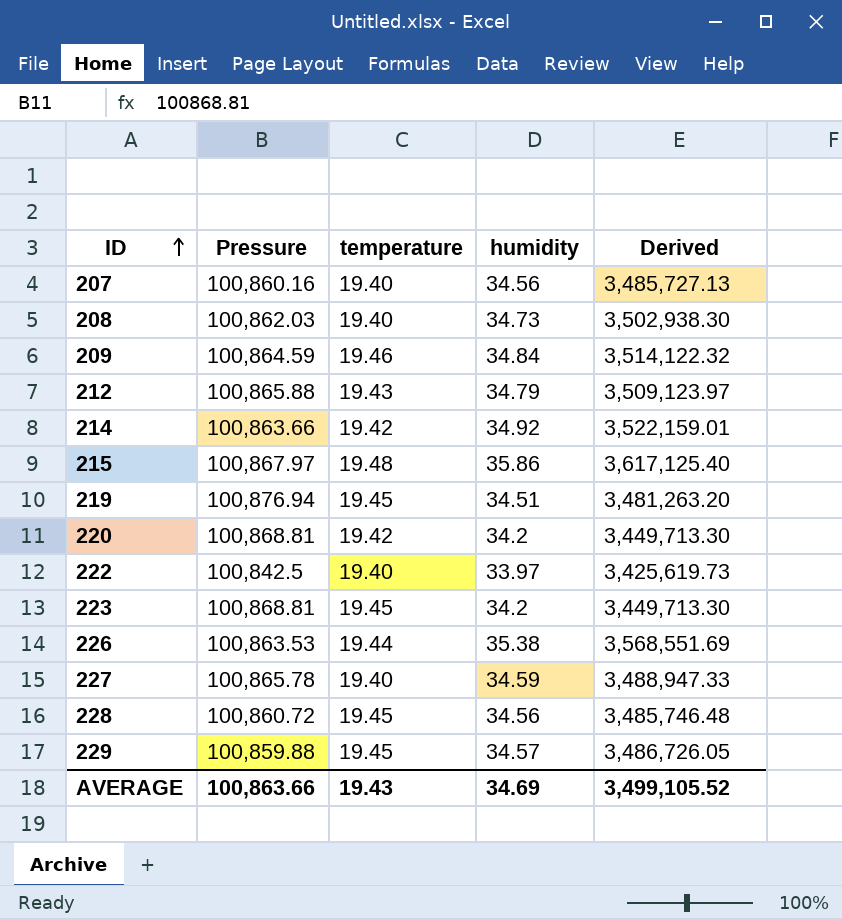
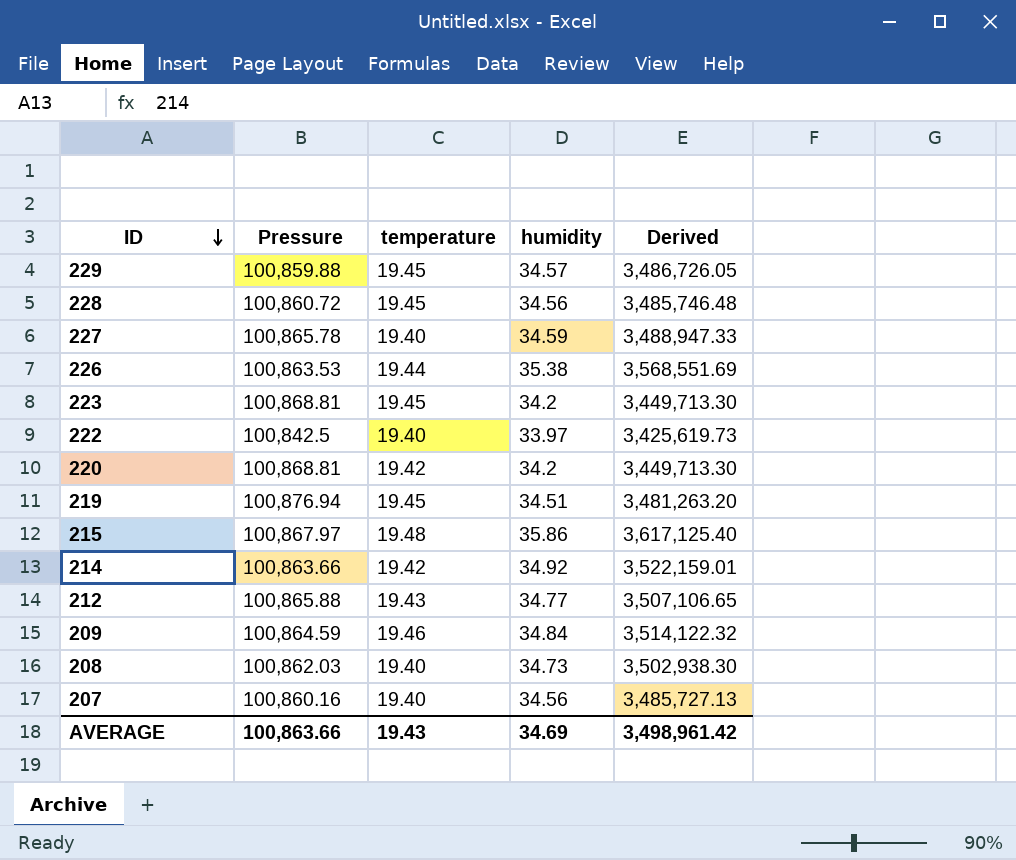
row order: ID ascending -> ID descending
212 | humidity: 34.79 -> 34.77
212 | Derived: 3,509,123.97 -> 3,507,106.65
AVERAGE | Derived: 3,499,105.52 -> 3,498,961.42

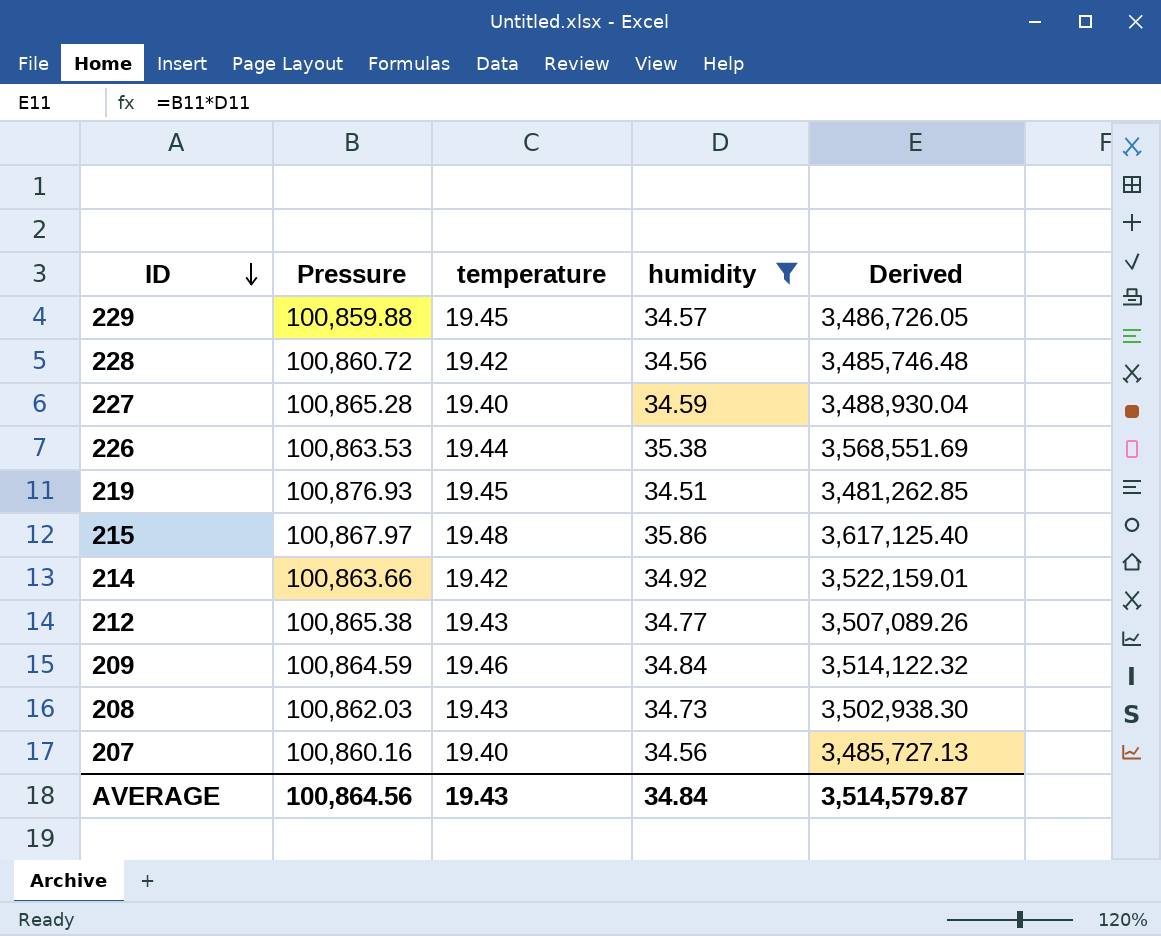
filter: none -> humidity >= 34.51
228 | temperature: 19.45 -> 19.42
227 | Pressure: 100,865.78 -> 100,865.28
227 | Derived: 3,488,947.33 -> 3,488,930.04
219 | Pressure: 100,876.94 -> 100,876.93
219 | Derived: 3,481,263.20 -> 3,481,262.85
212 | Pressure: 100,865.88 -> 100,865.38
212 | Derived: 3,507,106.65 -> 3,507,089.26
208 | temperature: 19.40 -> 19.43
AVERAGE | Pressure: 100,863.66 -> 100,864.56
AVERAGE | humidity: 34.69 -> 34.84
AVERAGE | Derived: 3,498,961.42 -> 3,514,579.87

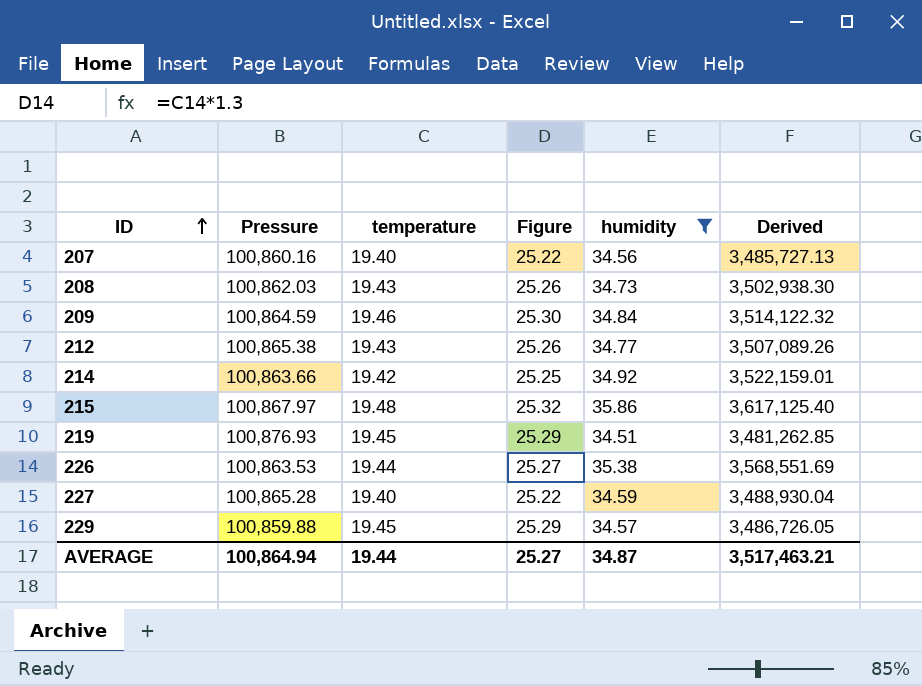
row order: ID descending -> ID ascending
column Figure | formula: none -> [temperature] * 1.3
row 228: 100,860.72 | 19.42 | 34.56 | 3,485,746.48 -> none
AVERAGE | Pressure: 100,864.56 -> 100,864.94
AVERAGE | temperature: 19.43 -> 19.44
AVERAGE | humidity: 34.84 -> 34.87
AVERAGE | Derived: 3,514,579.87 -> 3,517,463.21

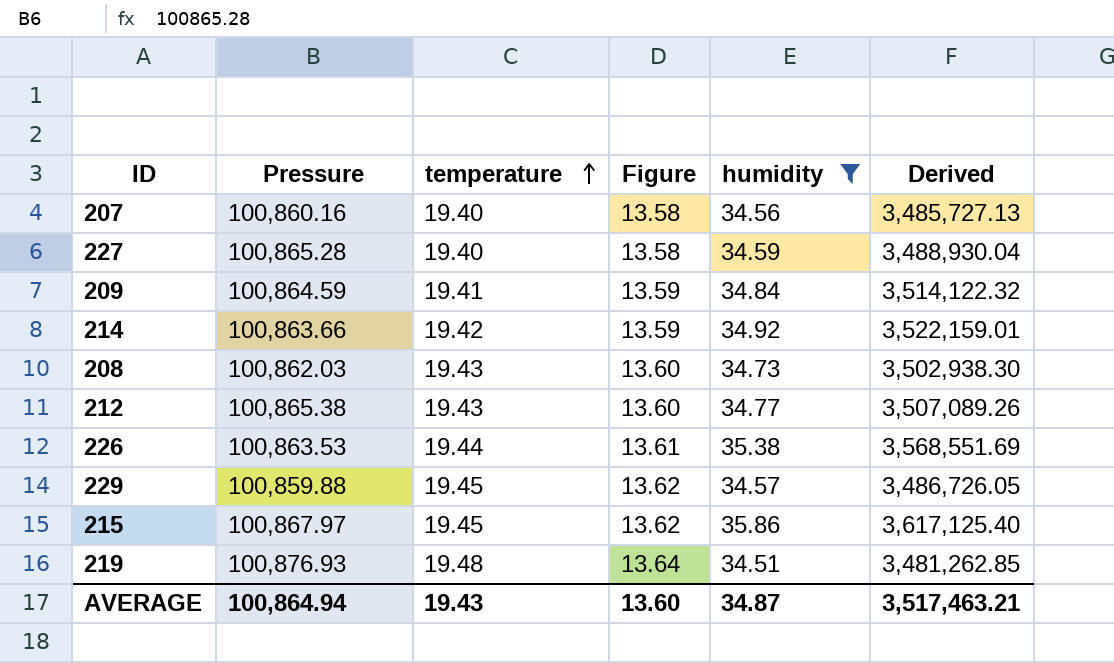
row order: ID ascending -> temperature ascending
column Figure | formula: [temperature] * 1.3 -> [temperature] * 0.7
209 | temperature: 19.46 -> 19.41
215 | temperature: 19.48 -> 19.45
219 | temperature: 19.45 -> 19.48
AVERAGE | temperature: 19.44 -> 19.43
AVERAGE | Figure: 25.27 -> 13.60

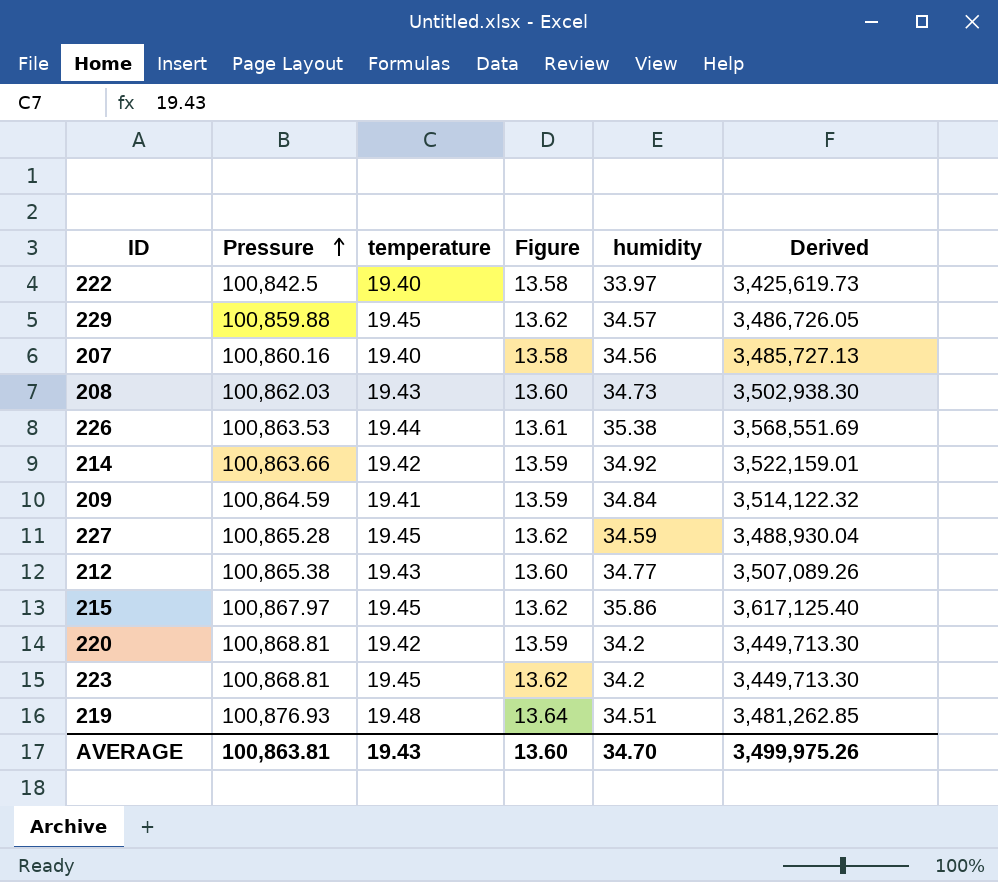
filter: humidity >= 34.51 -> none
row order: temperature ascending -> Pressure ascending
227 | temperature: 19.40 -> 19.45
227 | Figure: 13.58 -> 13.62
AVERAGE | Pressure: 100,864.94 -> 100,863.81
AVERAGE | humidity: 34.87 -> 34.70
AVERAGE | Derived: 3,517,463.21 -> 3,499,975.26

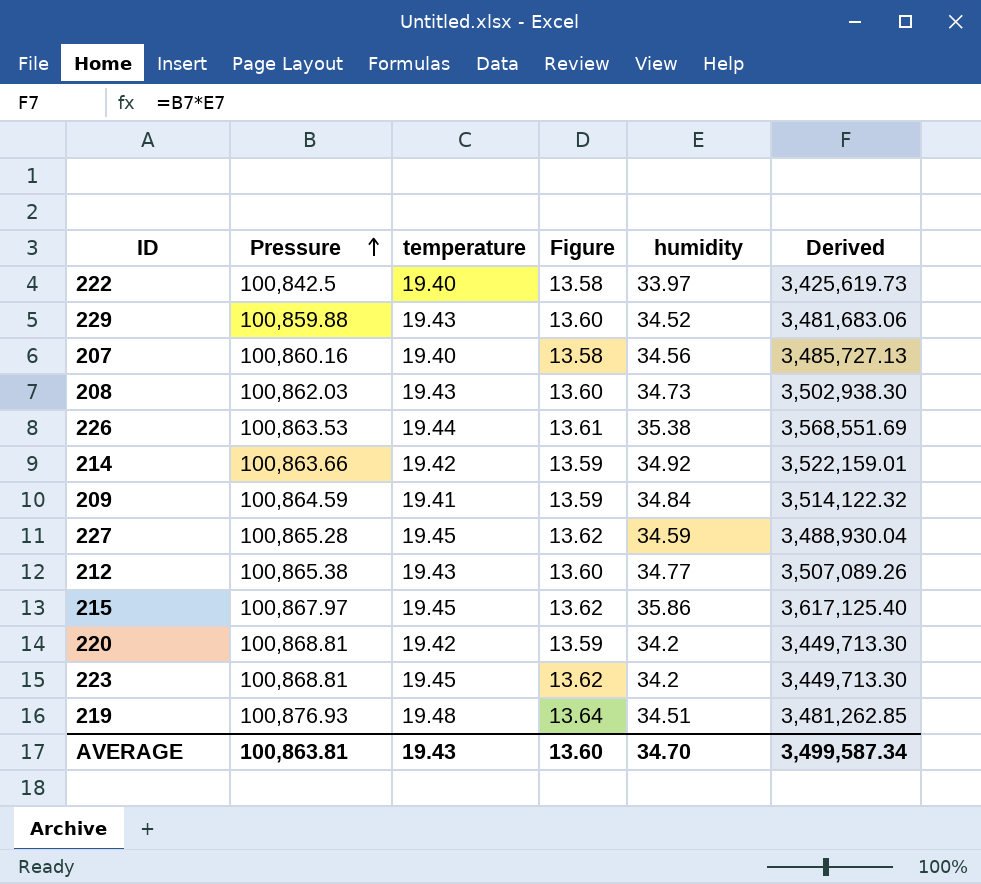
229 | temperature: 19.45 -> 19.43
229 | Figure: 13.62 -> 13.60
229 | humidity: 34.57 -> 34.52
229 | Derived: 3,486,726.05 -> 3,481,683.06
AVERAGE | Derived: 3,499,975.26 -> 3,499,587.34

